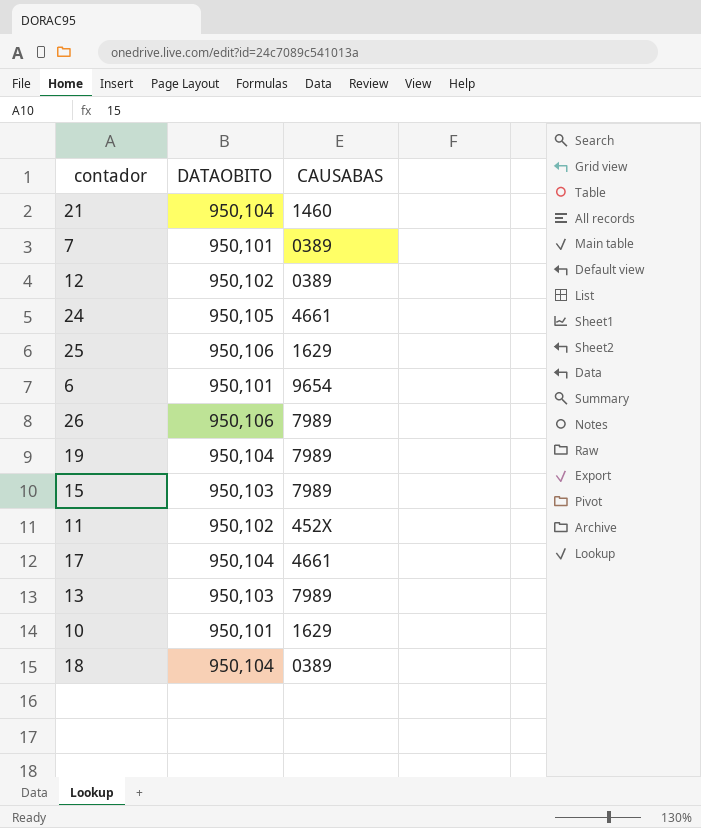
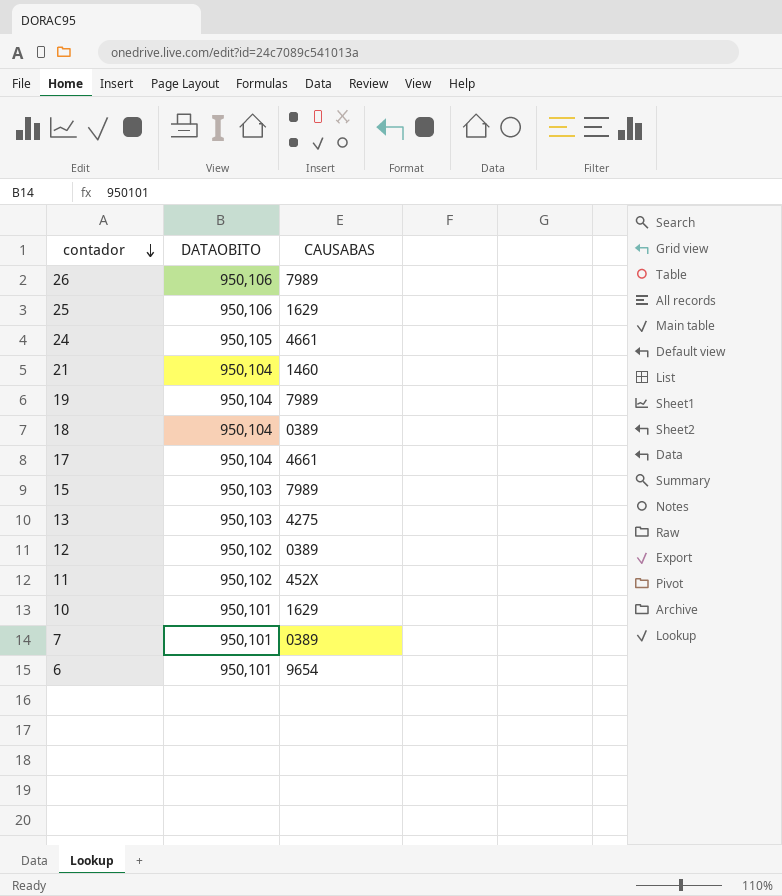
row order: none -> contador descending
13 | CAUSABAS: 7989 -> 4275

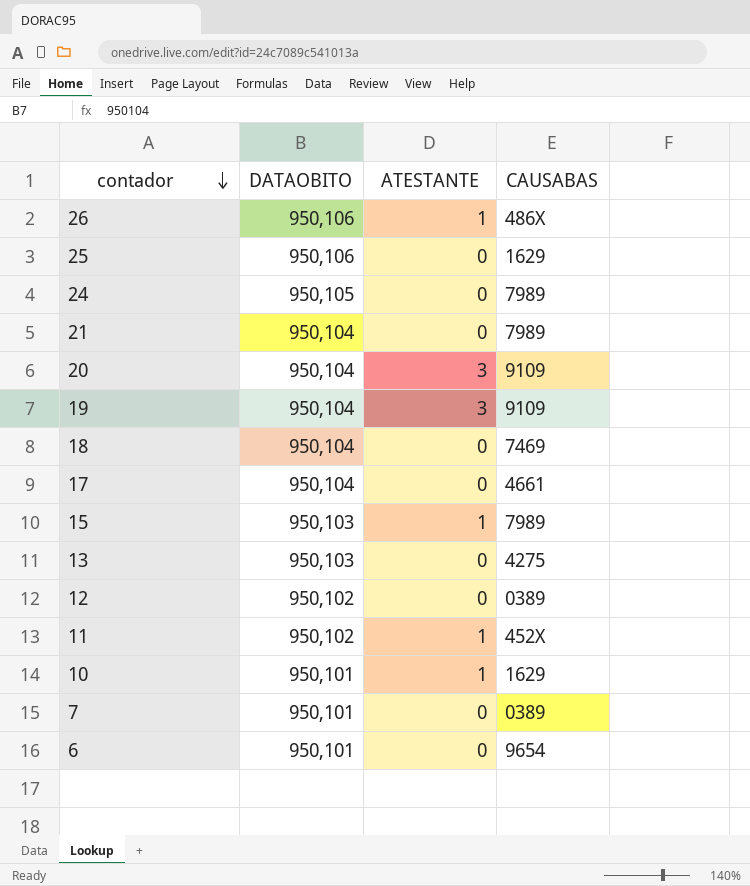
column ATESTANTE | position: none -> 3
26 | CAUSABAS: 7989 -> 486X
24 | CAUSABAS: 4661 -> 7989
21 | CAUSABAS: 1460 -> 7989
row 20: none -> 950,104 | 3 | 9109
19 | CAUSABAS: 7989 -> 9109
18 | CAUSABAS: 0389 -> 7469

